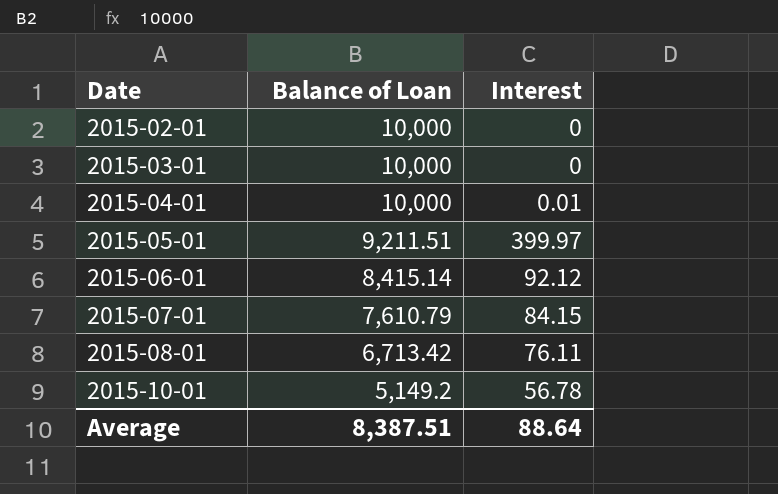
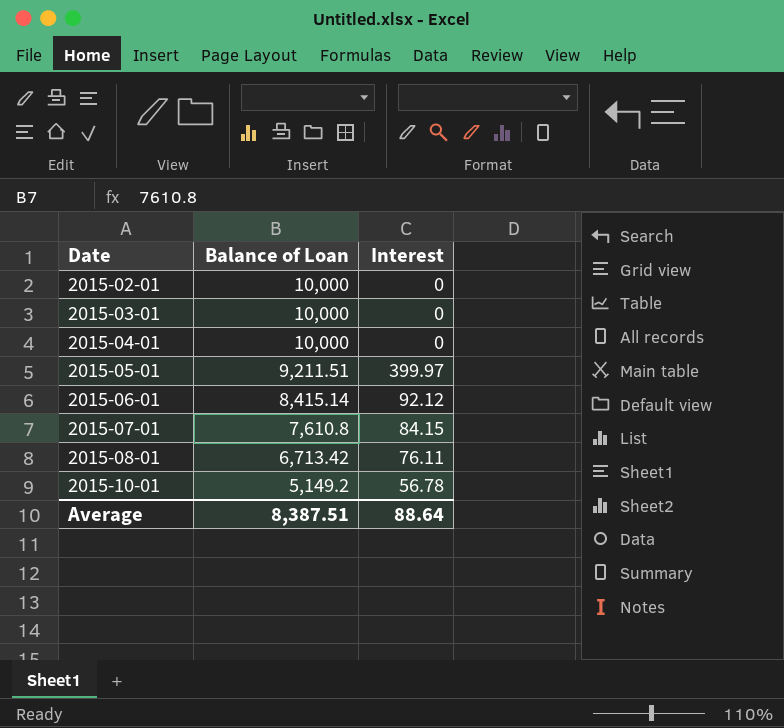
2015-04-01 | Interest: 0.01 -> 0
2015-07-01 | Balance of Loan: 7,610.79 -> 7,610.8

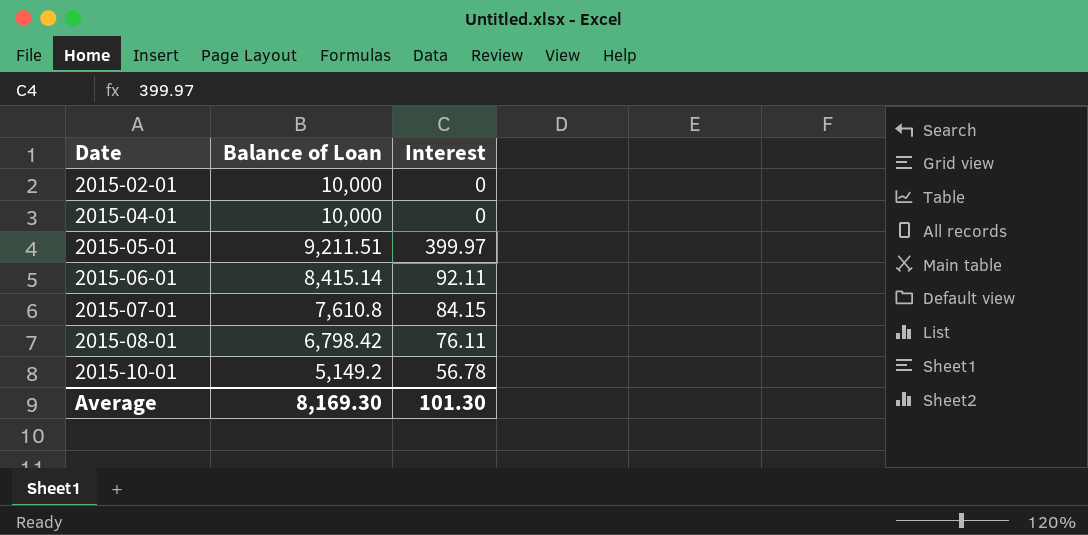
row 2015-03-01: 10,000 | 0 -> none
2015-06-01 | Interest: 92.12 -> 92.11
2015-08-01 | Balance of Loan: 6,713.42 -> 6,798.42
Average | Balance of Loan: 8,387.51 -> 8,169.30
Average | Interest: 88.64 -> 101.30

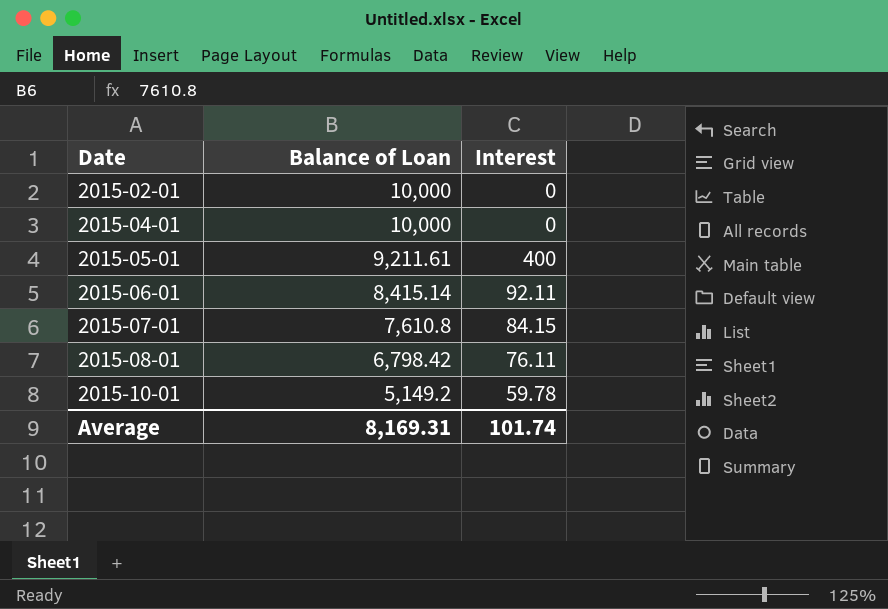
2015-05-01 | Balance of Loan: 9,211.51 -> 9,211.61
2015-05-01 | Interest: 399.97 -> 400
2015-10-01 | Interest: 56.78 -> 59.78
Average | Balance of Loan: 8,169.30 -> 8,169.31
Average | Interest: 101.30 -> 101.74

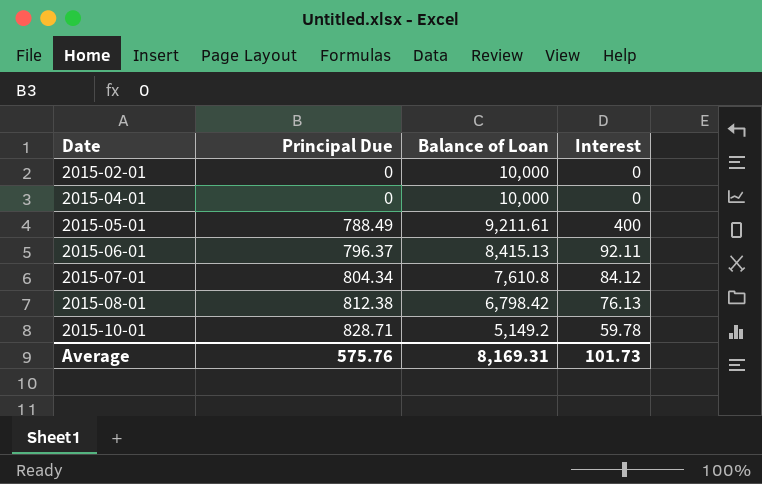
column Principal Due | position: none -> 2
2015-06-01 | Balance of Loan: 8,415.14 -> 8,415.13
2015-07-01 | Interest: 84.15 -> 84.12
2015-08-01 | Interest: 76.11 -> 76.13
Average | Interest: 101.74 -> 101.73

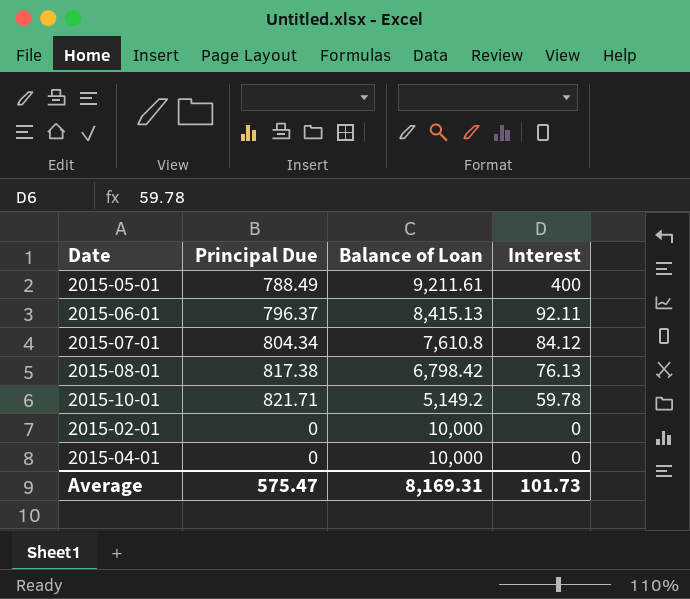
row order: Date ascending -> Interest descending
2015-08-01 | Principal Due: 812.38 -> 817.38
2015-10-01 | Principal Due: 828.71 -> 821.71
Average | Principal Due: 575.76 -> 575.47

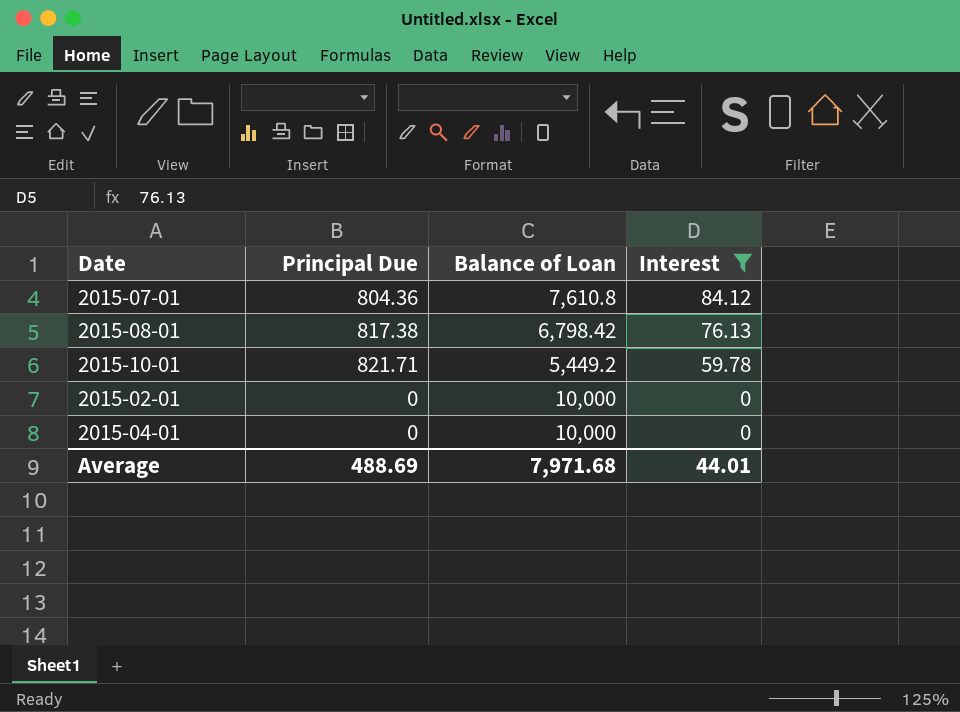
filter: none -> Interest <= 84.12
2015-07-01 | Principal Due: 804.34 -> 804.36
2015-10-01 | Balance of Loan: 5,149.2 -> 5,449.2
Average | Principal Due: 575.47 -> 488.69
Average | Balance of Loan: 8,169.31 -> 7,971.68
Average | Interest: 101.73 -> 44.01

